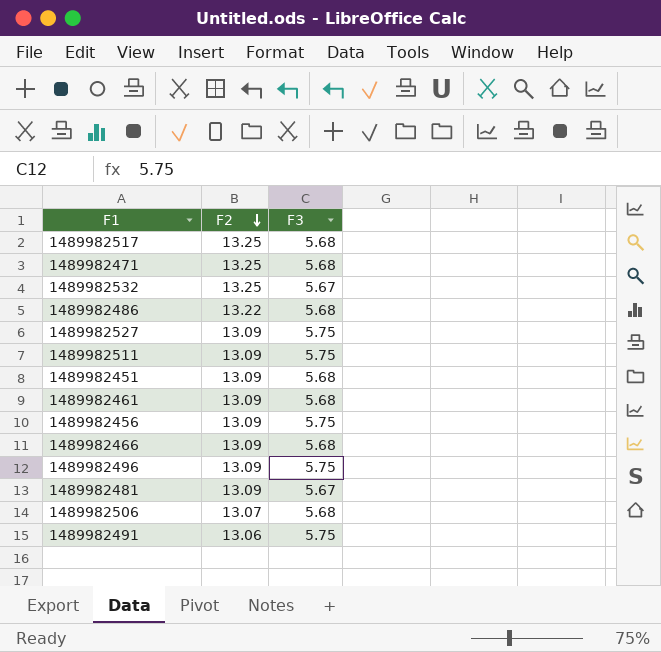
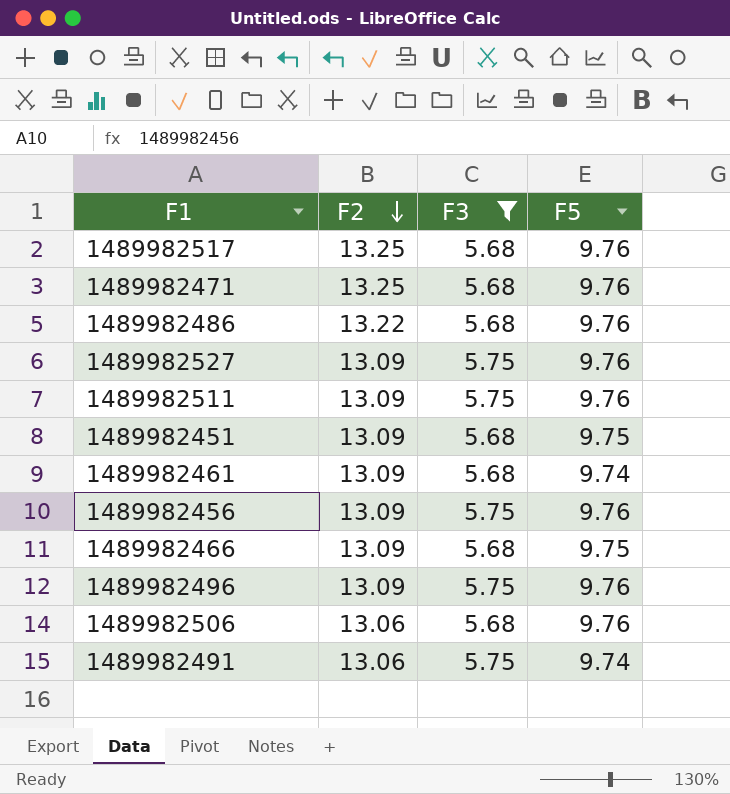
filter: none -> F3 != 5.67
column F5 | position: none -> 4
1489982506 | F2: 13.07 -> 13.06

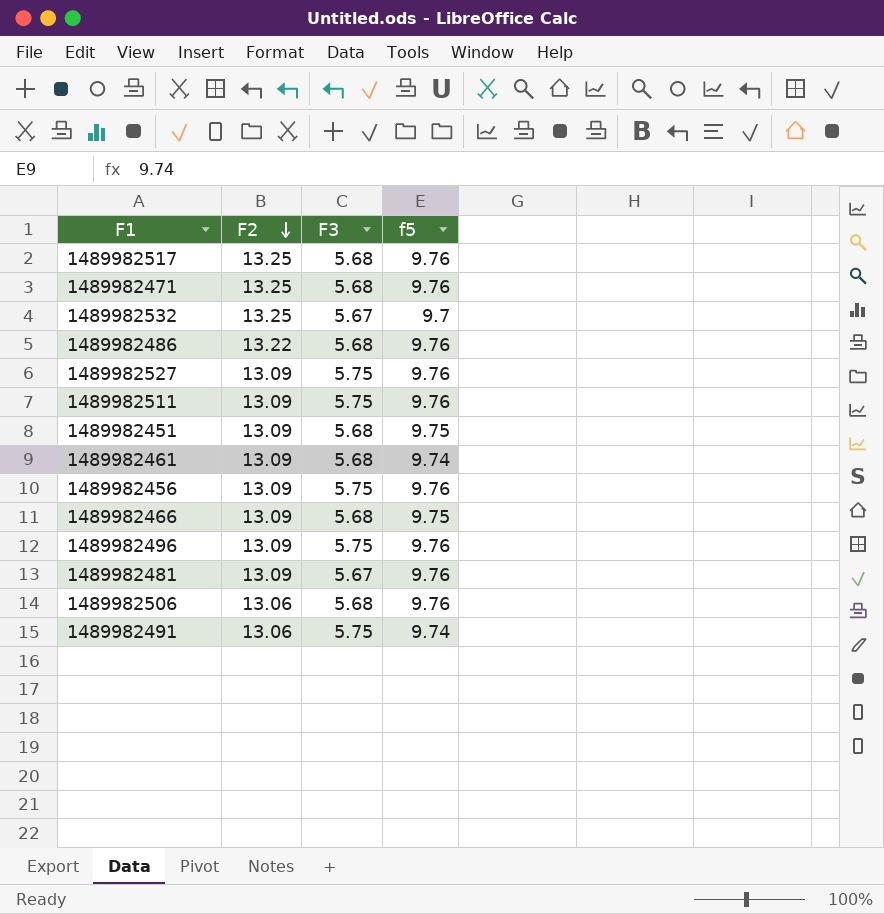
filter: F3 != 5.67 -> none
column name: F5 -> f5

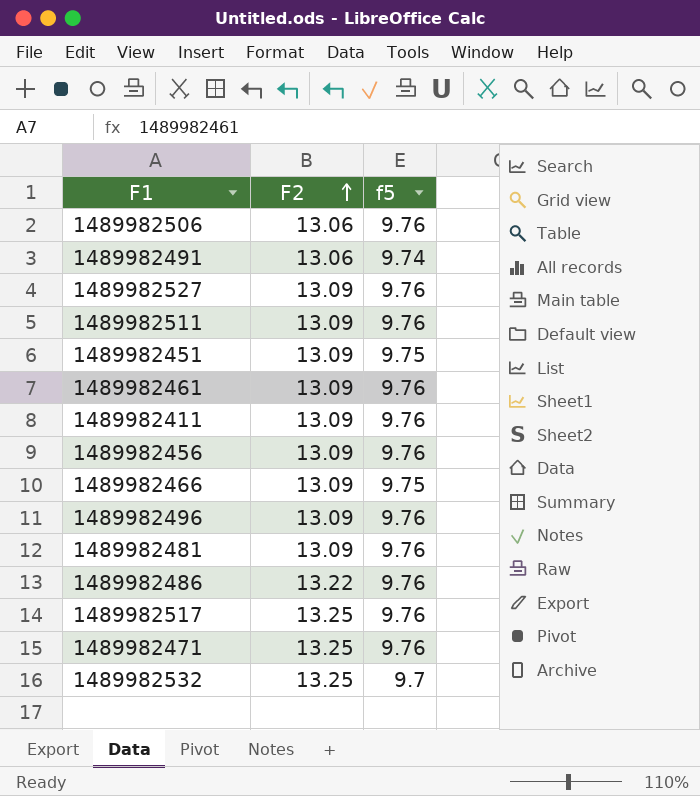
row order: F2 descending -> F2 ascending
column F3 | position: 3 -> none
1489982461 | f5: 9.74 -> 9.76
row 1489982411: none -> 13.09 | 9.76

